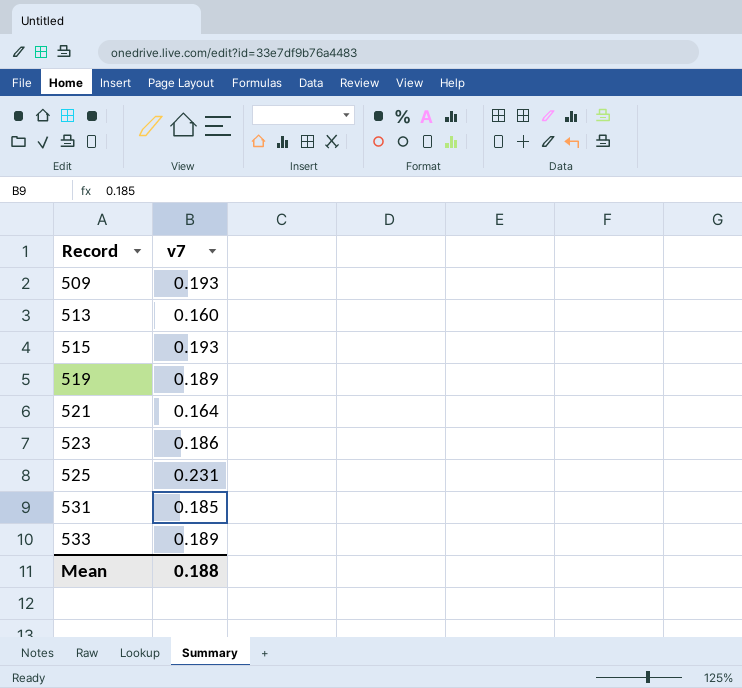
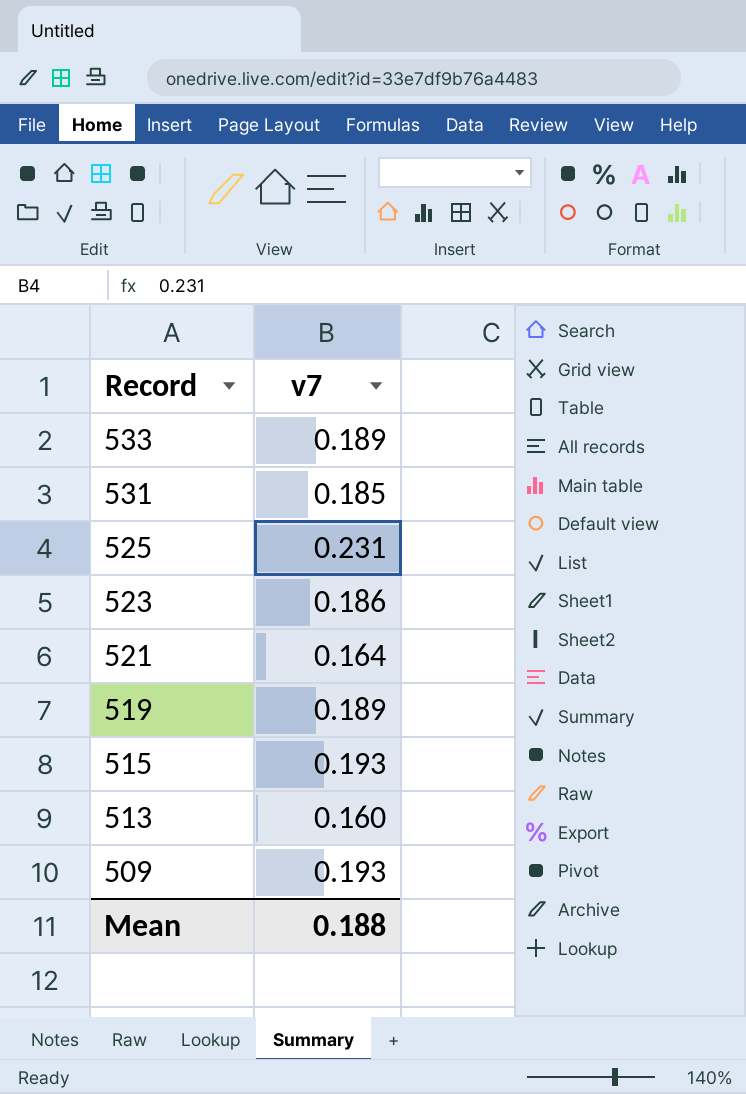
row order: Record ascending -> Record descending

